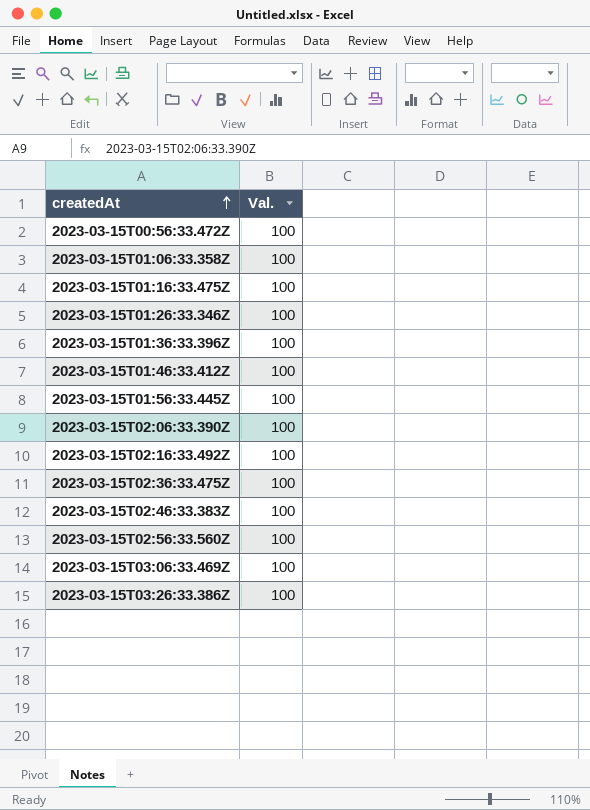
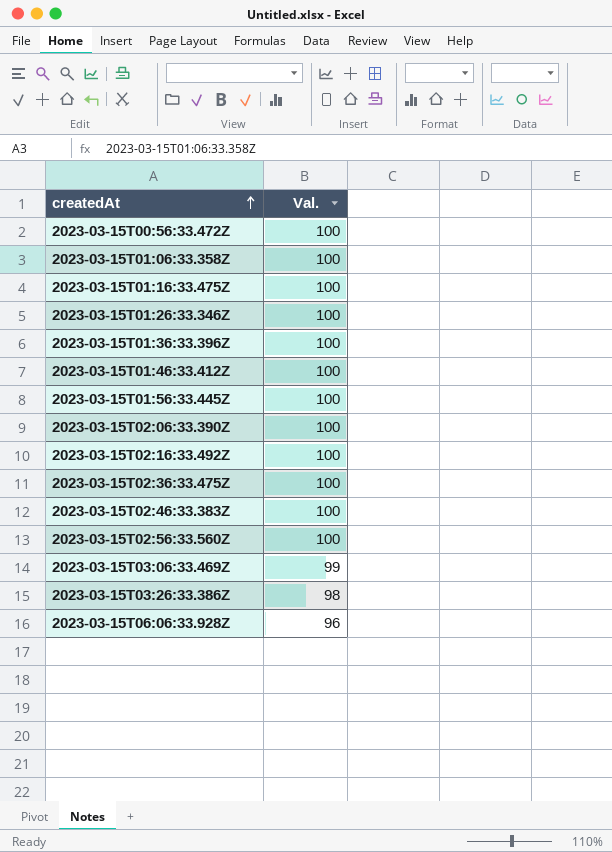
2023-03-15T03:06:33.469Z | Val.: 100 -> 99
2023-03-15T03:26:33.386Z | Val.: 100 -> 98
row 2023-03-15T06:06:33.928Z: none -> 96

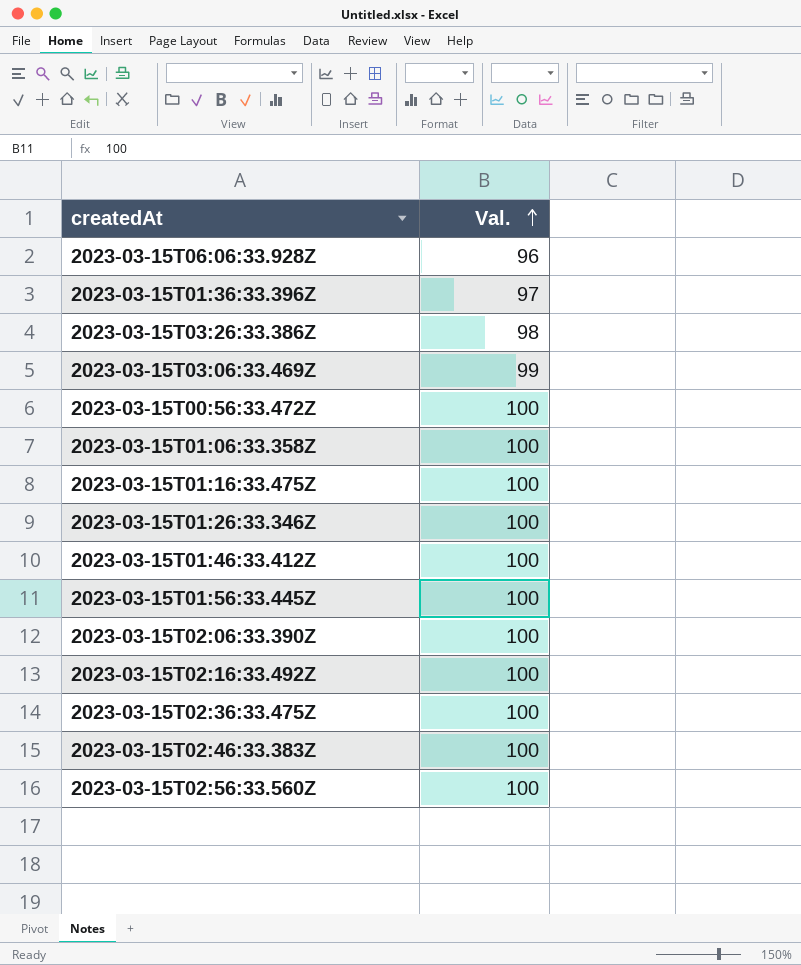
row order: createdAt ascending -> Val. ascending
2023-03-15T01:36:33.396Z | Val.: 100 -> 97

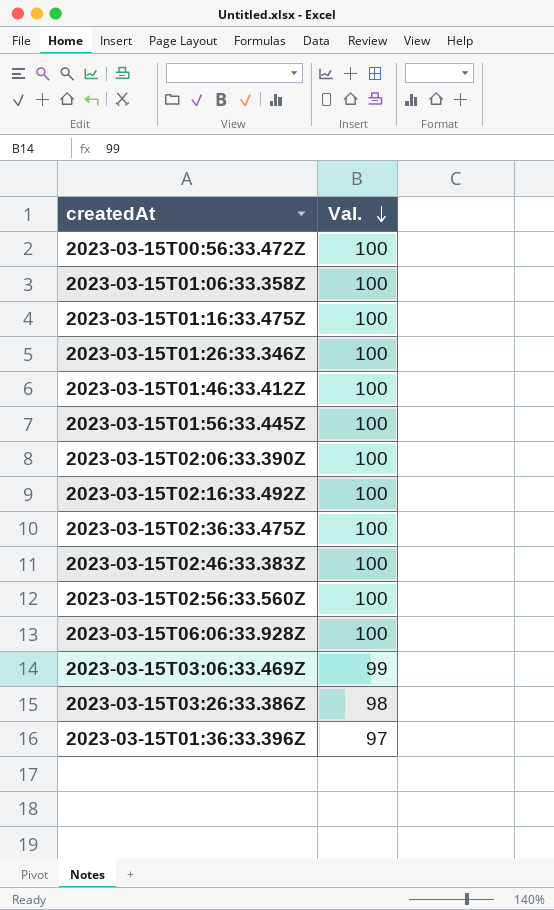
row order: Val. ascending -> Val. descending
2023-03-15T06:06:33.928Z | Val.: 96 -> 100

